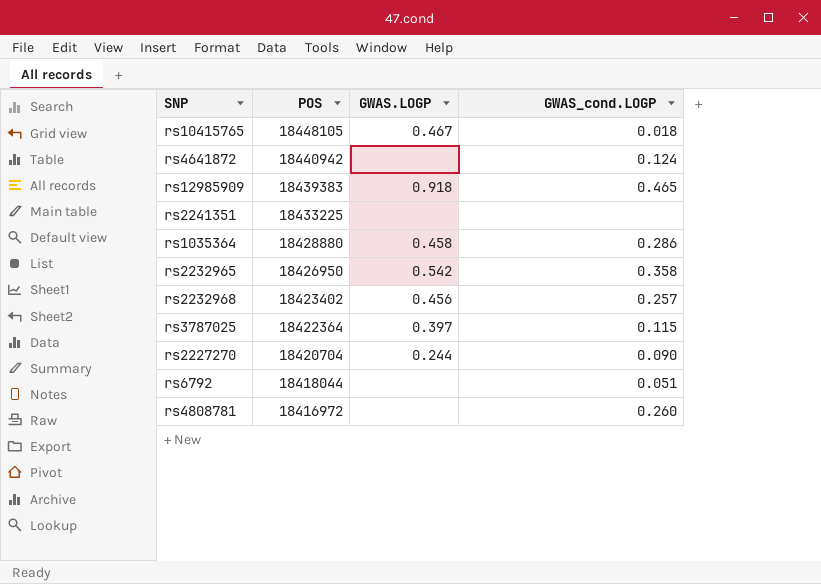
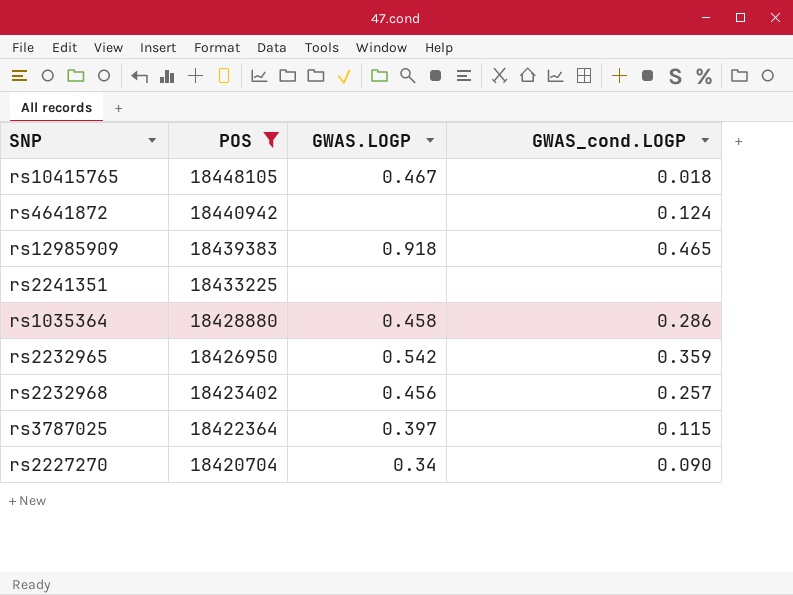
filter: none -> POS >= 18420704
rs2232965 | GWAS_cond.LOGP: 0.358 -> 0.359
rs2227270 | GWAS.LOGP: 0.244 -> 0.34

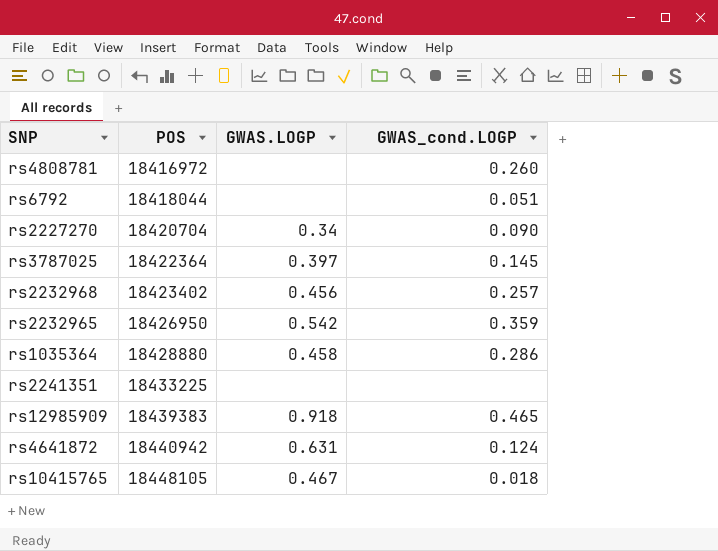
filter: POS >= 18420704 -> none
row order: POS descending -> POS ascending
rs3787025 | GWAS_cond.LOGP: 0.115 -> 0.145
rs4641872 | GWAS.LOGP: none -> 0.631

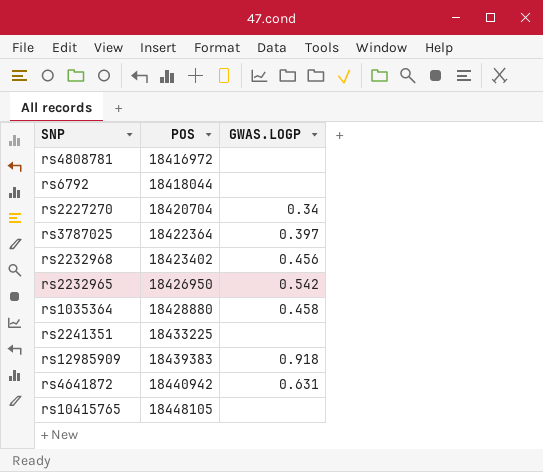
column GWAS_cond.LOGP | position: 4 -> none
rs10415765 | GWAS.LOGP: 0.467 -> none

